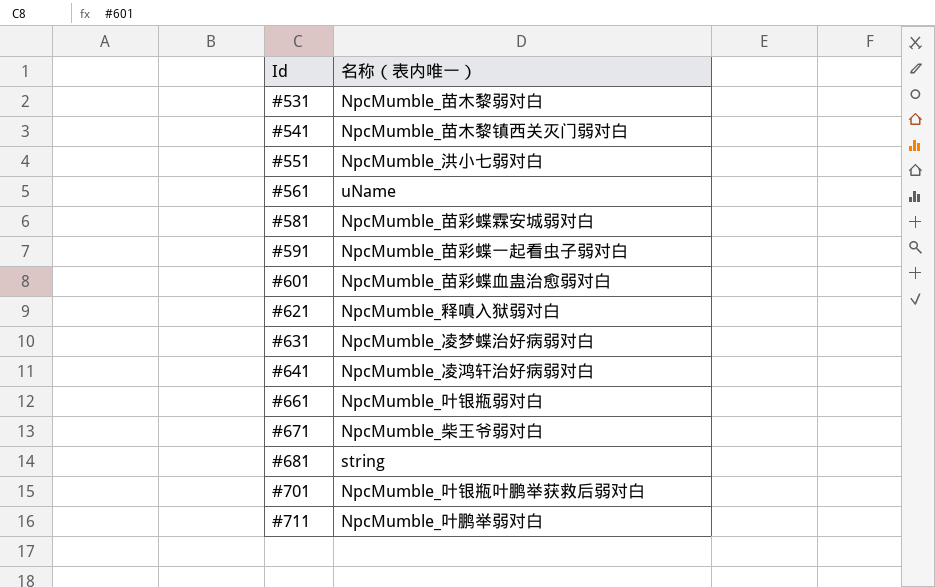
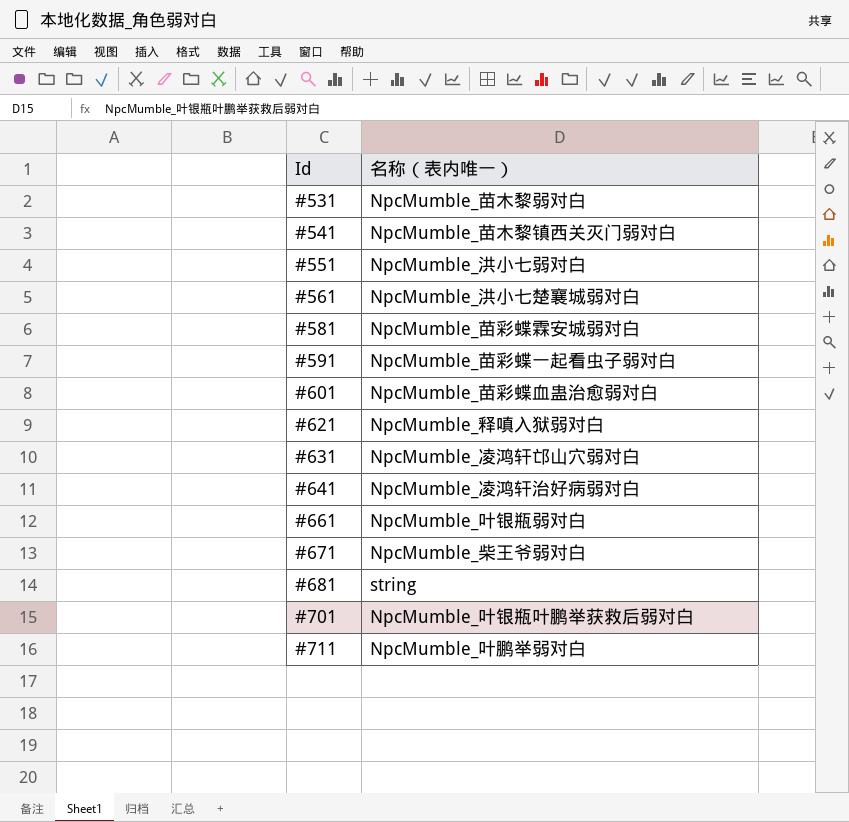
#561 | 名称（表内唯一）: uName -> NpcMumble_洪小七楚襄城弱对白
#631 | 名称（表内唯一）: NpcMumble_凌梦蝶治好病弱对白 -> NpcMumble_凌鸿轩邙山穴弱对白

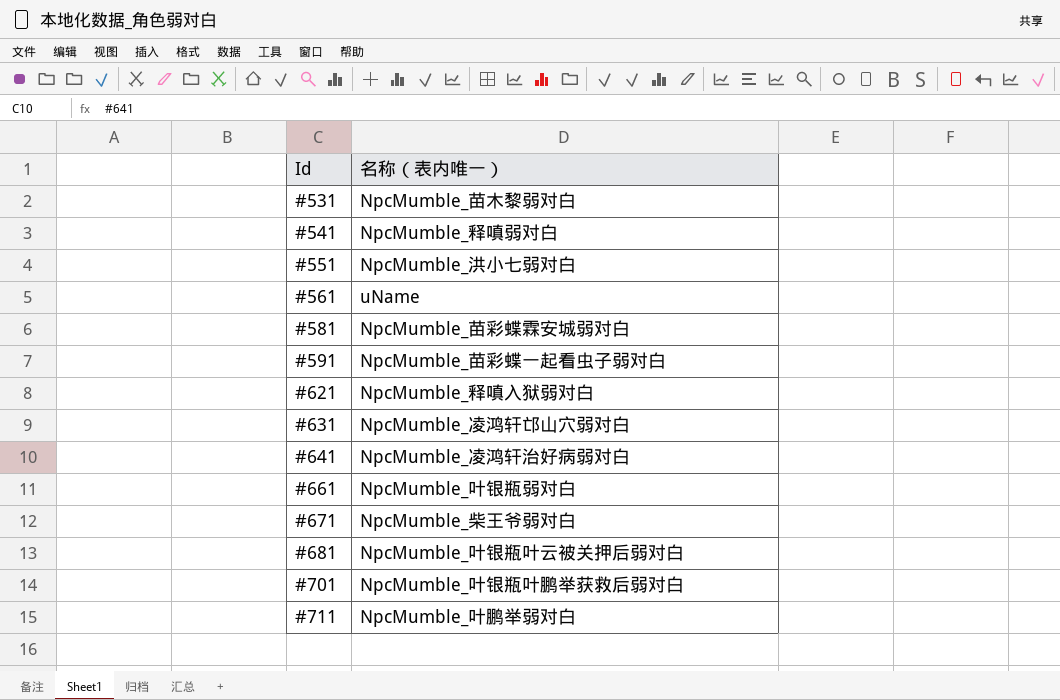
row #601: NpcMumble_苗彩蝶血蛊治愈弱对白 -> none
#541 | 名称（表内唯一）: NpcMumble_苗木黎镇西关灭门弱对白 -> NpcMumble_释嗔弱对白
#561 | 名称（表内唯一）: NpcMumble_洪小七楚襄城弱对白 -> uName
#681 | 名称（表内唯一）: string -> NpcMumble_叶银瓶叶云被关押后弱对白

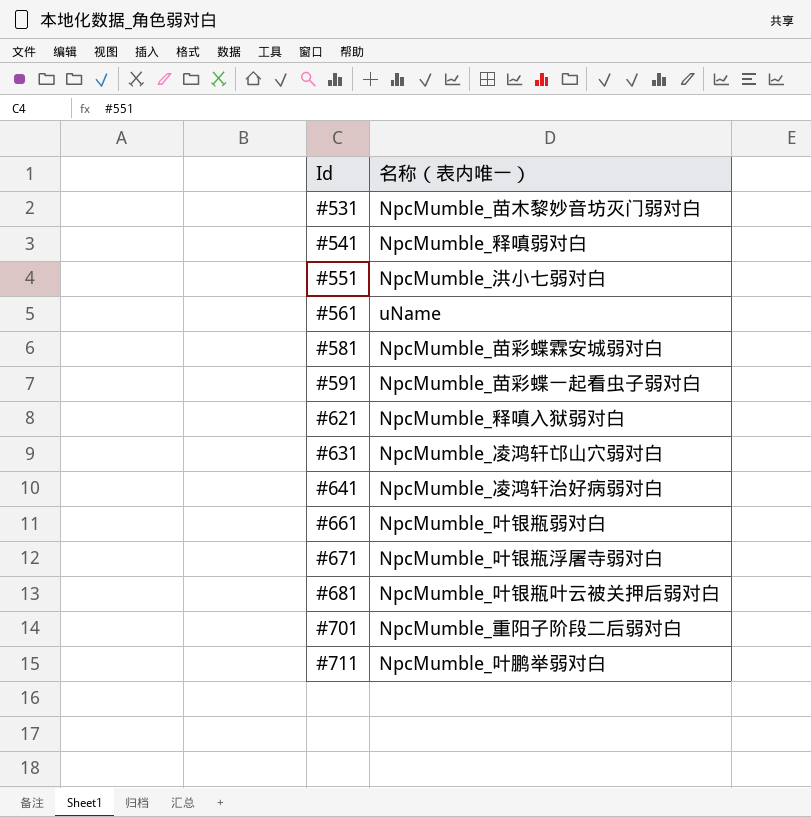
#531 | 名称（表内唯一）: NpcMumble_苗木黎弱对白 -> NpcMumble_苗木黎妙音坊灭门弱对白
#671 | 名称（表内唯一）: NpcMumble_柴王爷弱对白 -> NpcMumble_叶银瓶浮屠寺弱对白
#701 | 名称（表内唯一）: NpcMumble_叶银瓶叶鹏举获救后弱对白 -> NpcMumble_重阳子阶段二后弱对白

